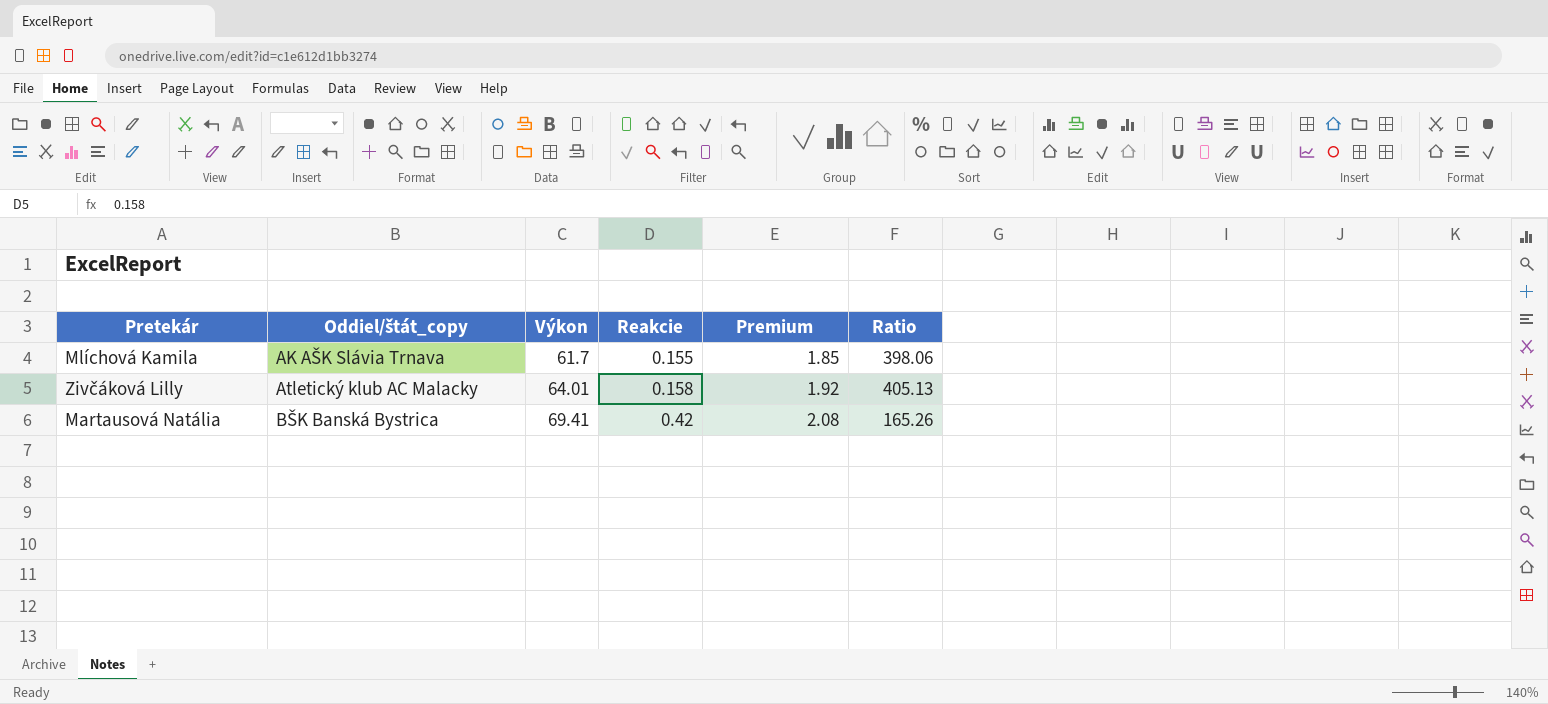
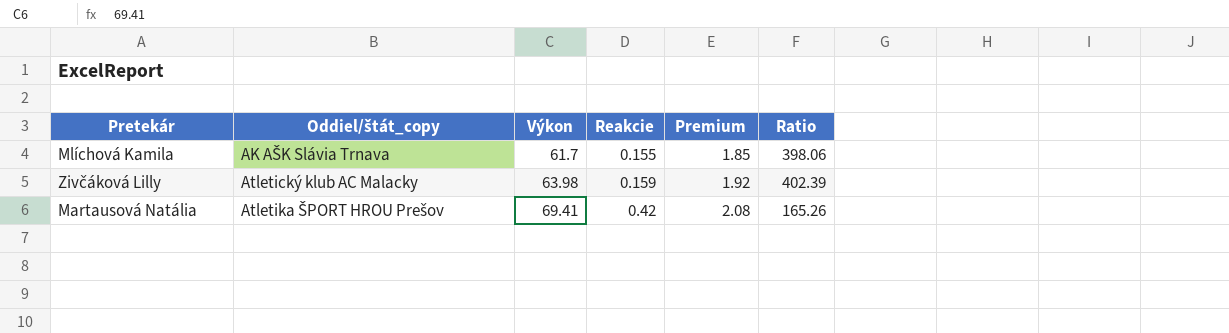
Zivčáková Lilly | Výkon: 64.01 -> 63.98
Zivčáková Lilly | Reakcie: 0.158 -> 0.159
Zivčáková Lilly | Ratio: 405.13 -> 402.39
Martausová Natália | Oddiel/štát_copy: BŠK Banská Bystrica -> Atletika ŠPORT HROU Prešov

